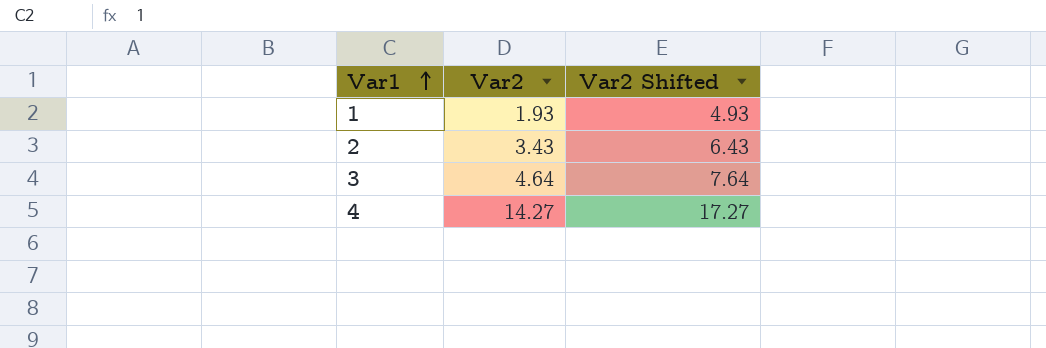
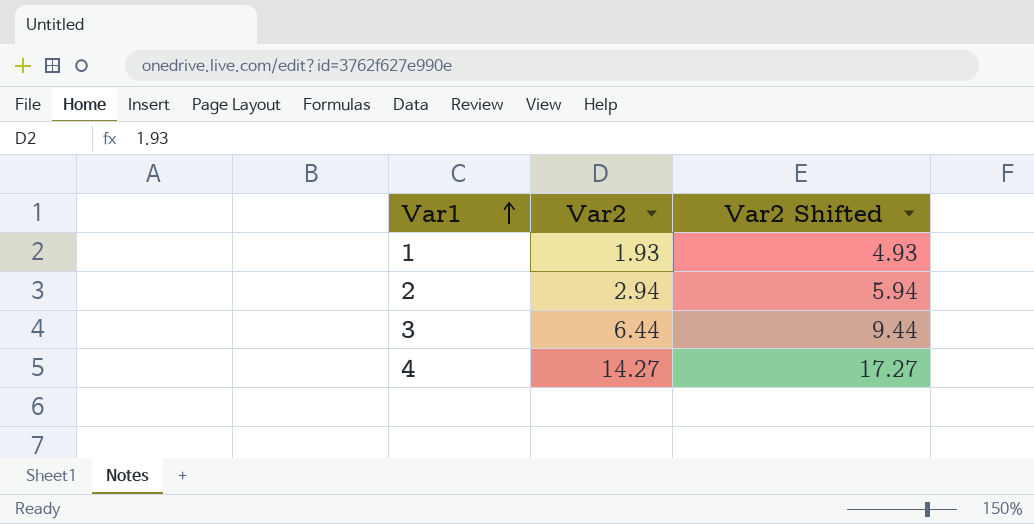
2 | Var2: 3.43 -> 2.94
2 | Var2 Shifted: 6.43 -> 5.94
3 | Var2: 4.64 -> 6.44
3 | Var2 Shifted: 7.64 -> 9.44

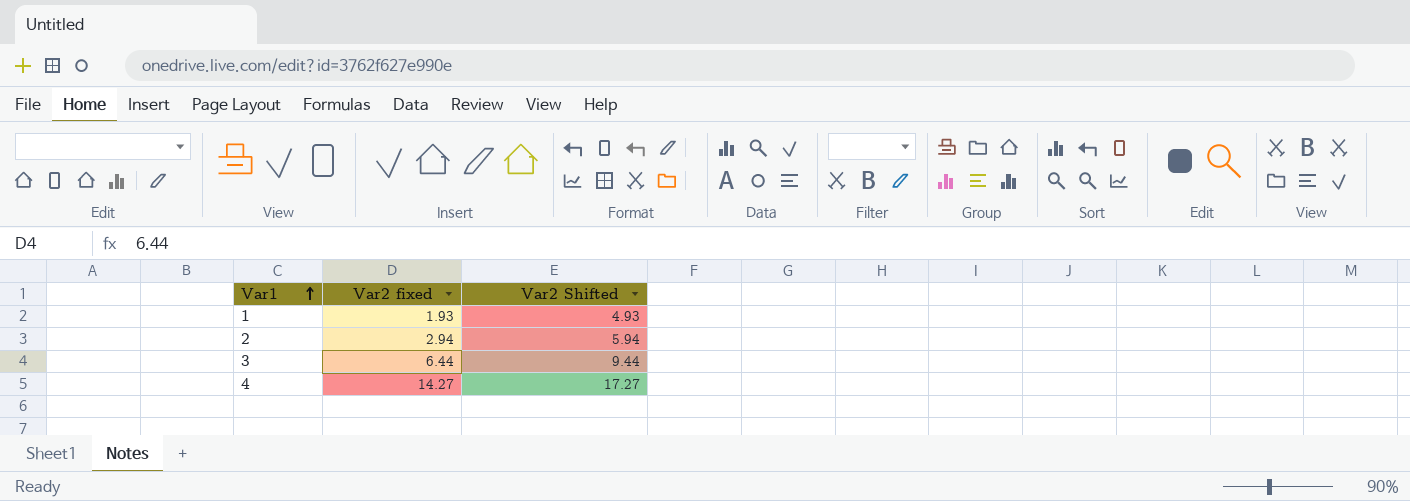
column name: Var2 -> Var2 fixed

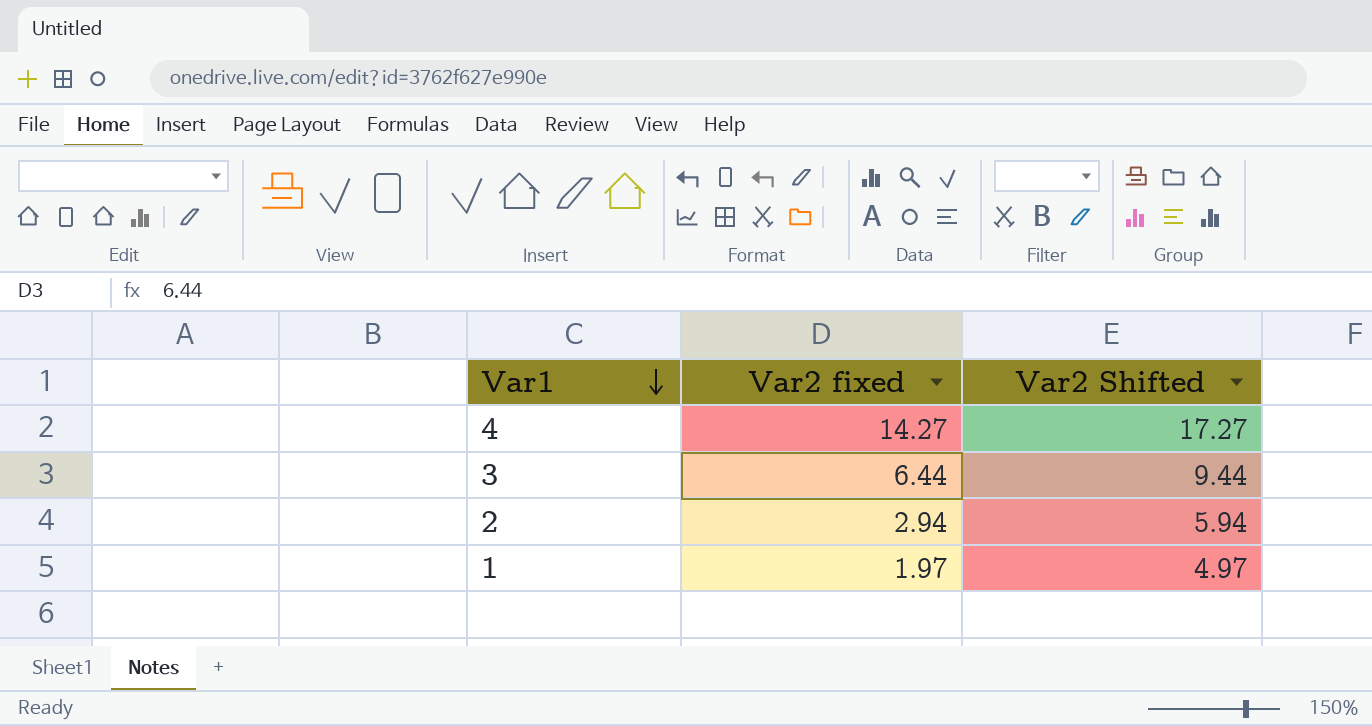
row order: Var1 ascending -> Var1 descending
1 | Var2 fixed: 1.93 -> 1.97
1 | Var2 Shifted: 4.93 -> 4.97

